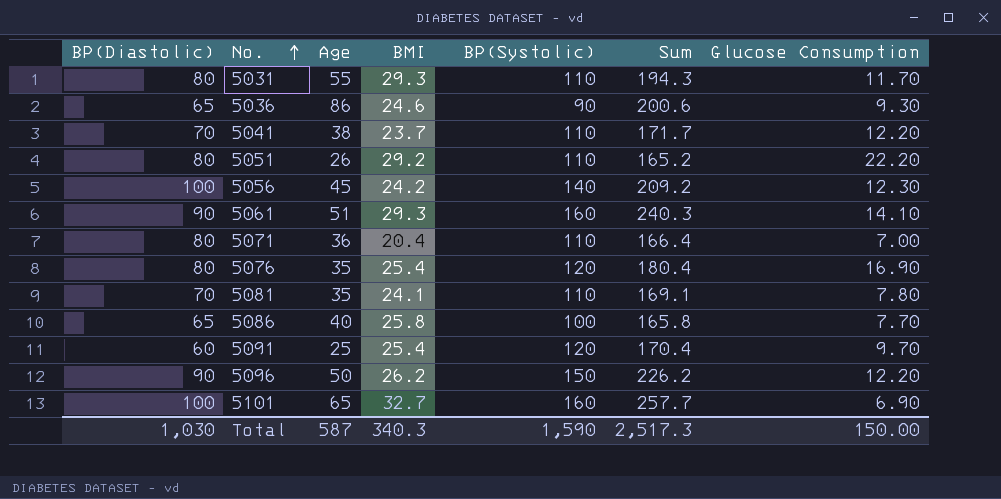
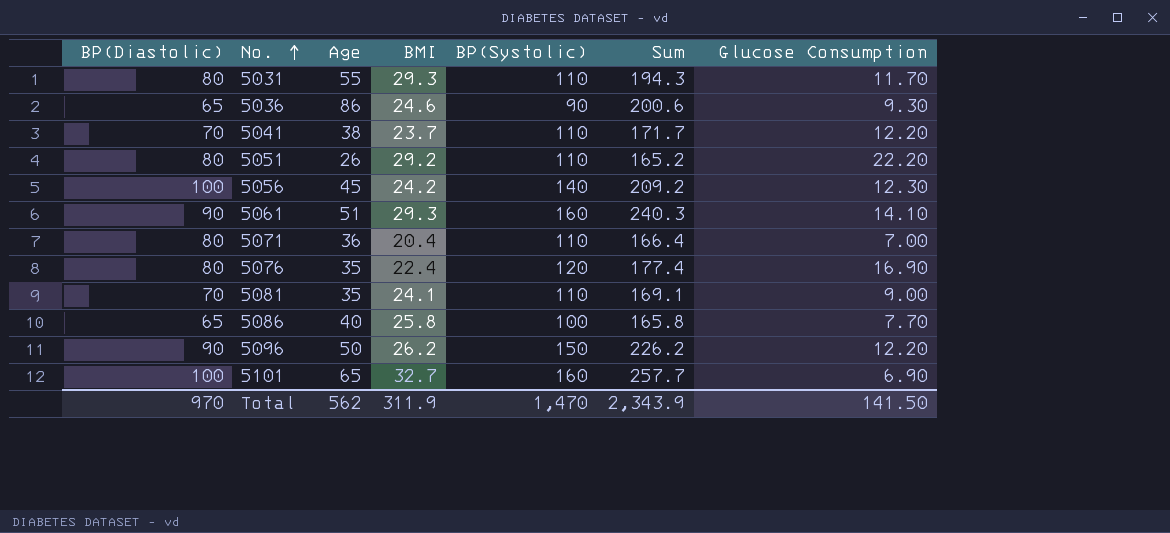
row 5091: 60 | 25 | 25.4 | 120 | 170.4 | 9.70 -> none
5076 | BMI: 25.4 -> 22.4
5076 | Sum: 180.4 -> 177.4
5081 | Glucose Consumption: 7.80 -> 9.00
Total | BP(Diastolic): 1,030 -> 970
Total | Age: 587 -> 562
Total | BMI: 340.3 -> 311.9
Total | BP(Systolic): 1,590 -> 1,470
Total | Sum: 2,517.3 -> 2,343.9
Total | Glucose Consumption: 150.00 -> 141.50

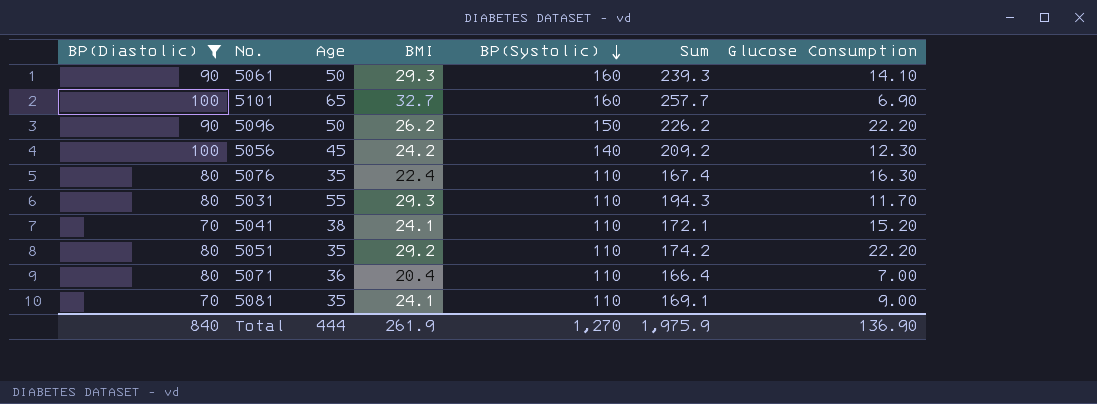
filter: none -> BP(Diastolic) != 65
row order: No. ascending -> BP(Systolic) descending
5061 | Age: 51 -> 50
5061 | Sum: 240.3 -> 239.3
5096 | Glucose Consumption: 12.20 -> 22.20
5076 | BP(Systolic): 120 -> 110
5076 | Sum: 177.4 -> 167.4
5076 | Glucose Consumption: 16.90 -> 16.30
5041 | BMI: 23.7 -> 24.1
5041 | Sum: 171.7 -> 172.1
5041 | Glucose Consumption: 12.20 -> 15.20
5051 | Age: 26 -> 35
5051 | Sum: 165.2 -> 174.2
Total | BP(Diastolic): 970 -> 840
Total | Age: 562 -> 444
Total | BMI: 311.9 -> 261.9
Total | BP(Systolic): 1,470 -> 1,270
Total | Sum: 2,343.9 -> 1,975.9
Total | Glucose Consumption: 141.50 -> 136.90

